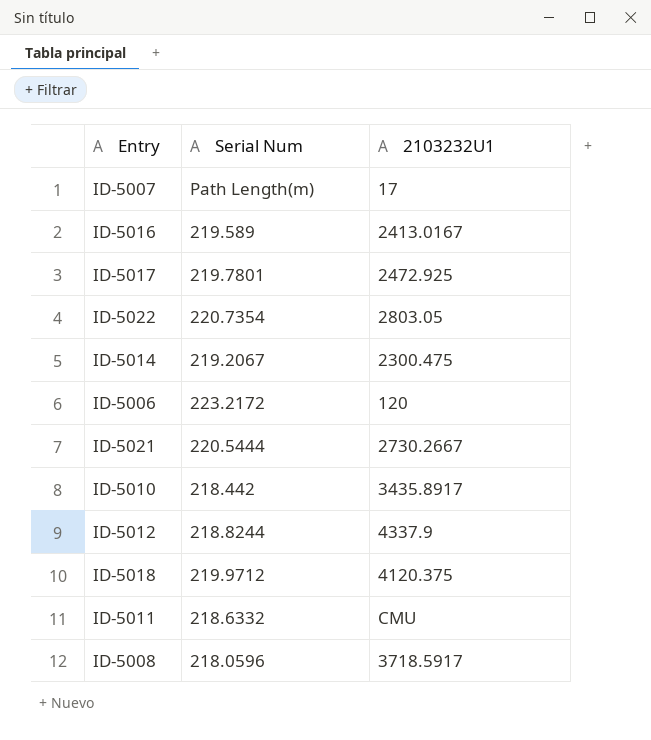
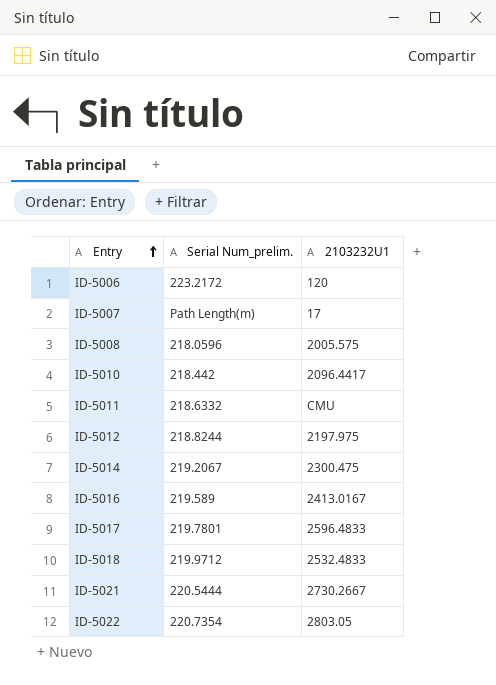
row order: none -> Entry ascending
column name: Serial Num -> Serial Num_prelim.
ID-5008 | 2103232U1: 3718.5917 -> 2005.575
ID-5010 | 2103232U1: 3435.8917 -> 2096.4417
ID-5012 | 2103232U1: 4337.9 -> 2197.975
ID-5017 | 2103232U1: 2472.925 -> 2596.4833
ID-5018 | 2103232U1: 4120.375 -> 2532.4833

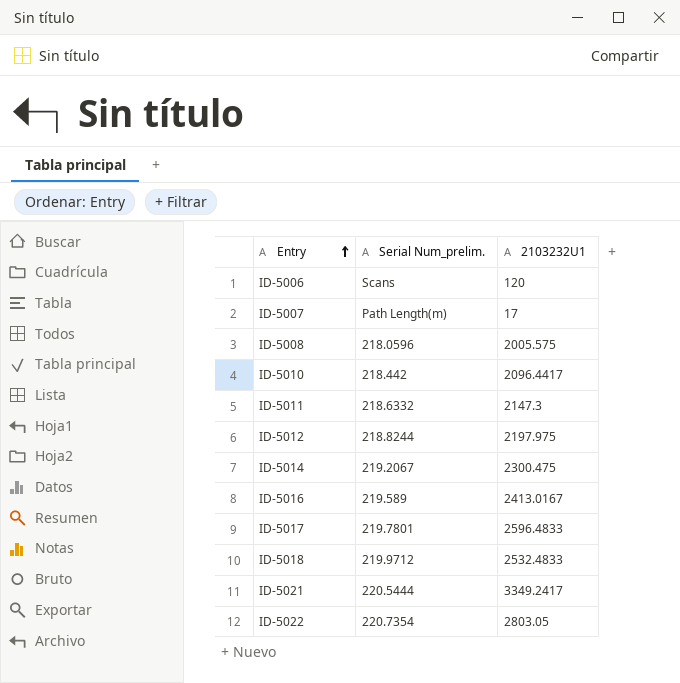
ID-5006 | Serial Num_prelim.: 223.2172 -> Scans
ID-5011 | 2103232U1: CMU -> 2147.3
ID-5021 | 2103232U1: 2730.2667 -> 3349.2417

